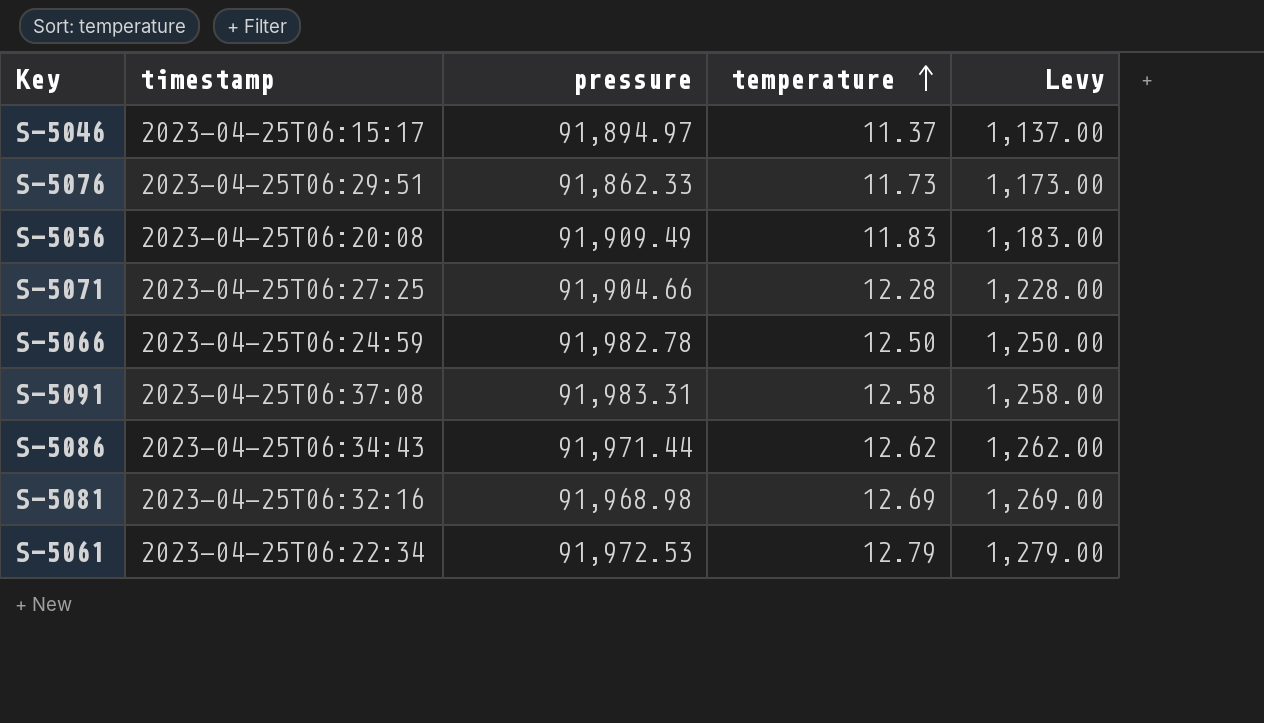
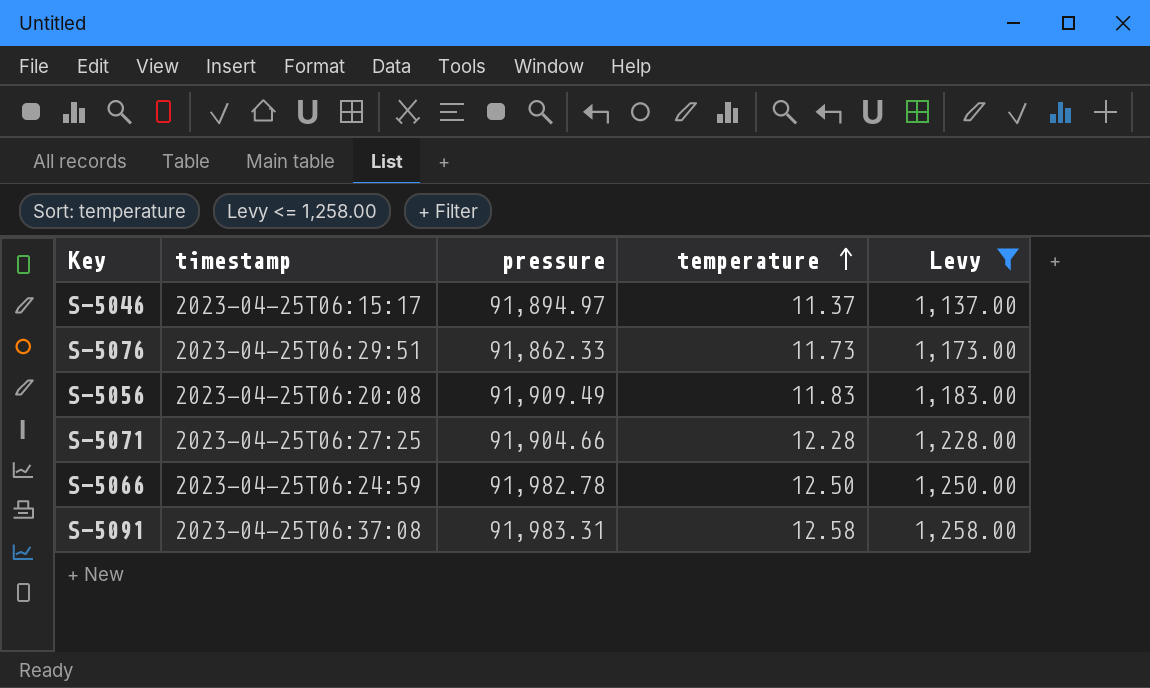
filter: none -> Levy <= 1,258.00

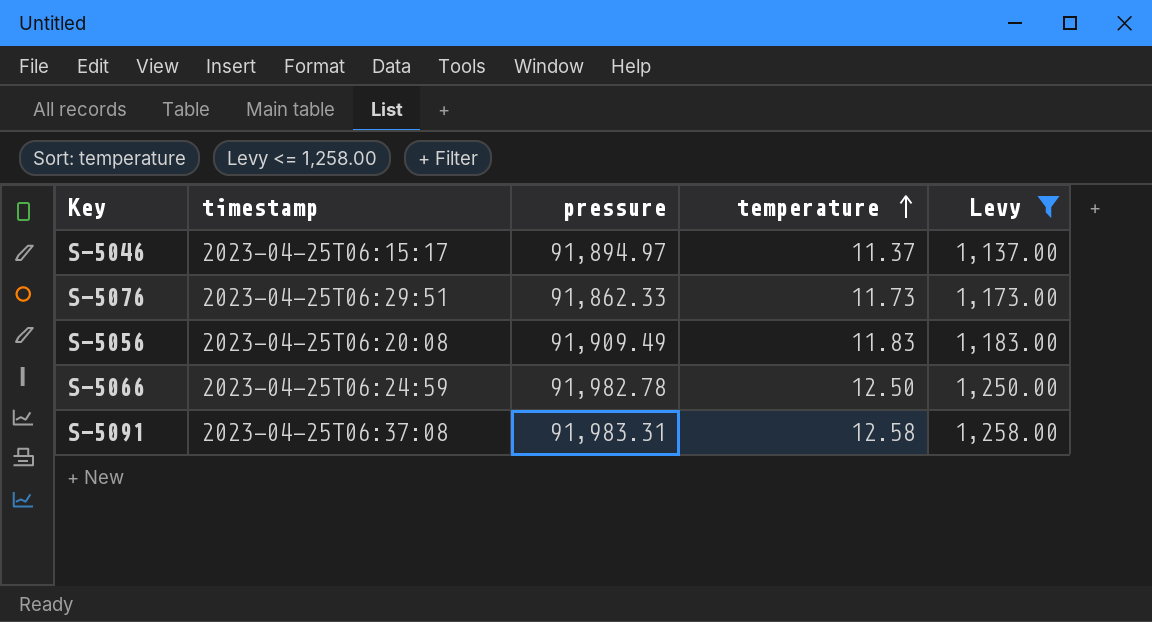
row S-5071: 2023-04-25T06:27:25 | 91,904.66 | 12.28 | 1,228.00 -> none

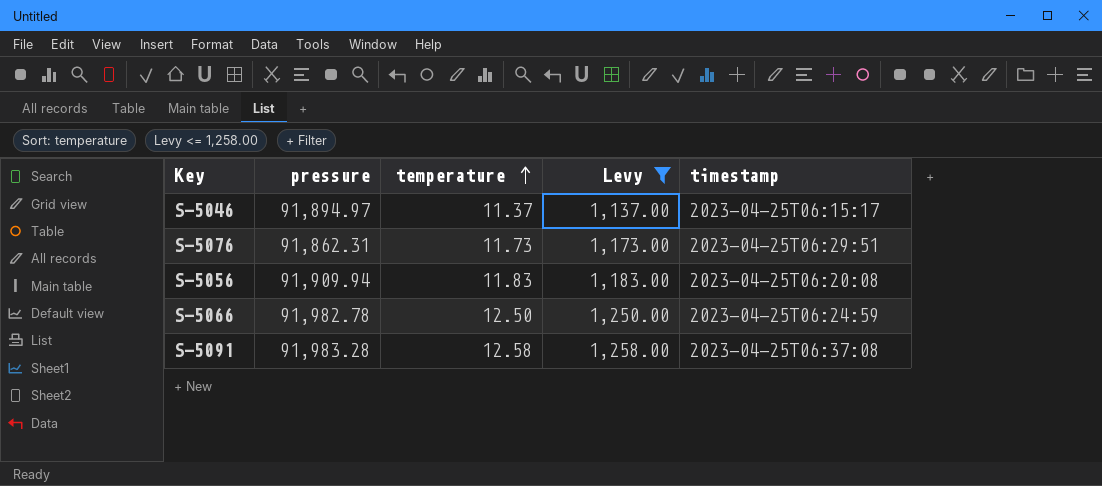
column timestamp | position: 2 -> 5
S-5076 | pressure: 91,862.33 -> 91,862.31
S-5056 | pressure: 91,909.49 -> 91,909.94
S-5091 | pressure: 91,983.31 -> 91,983.28

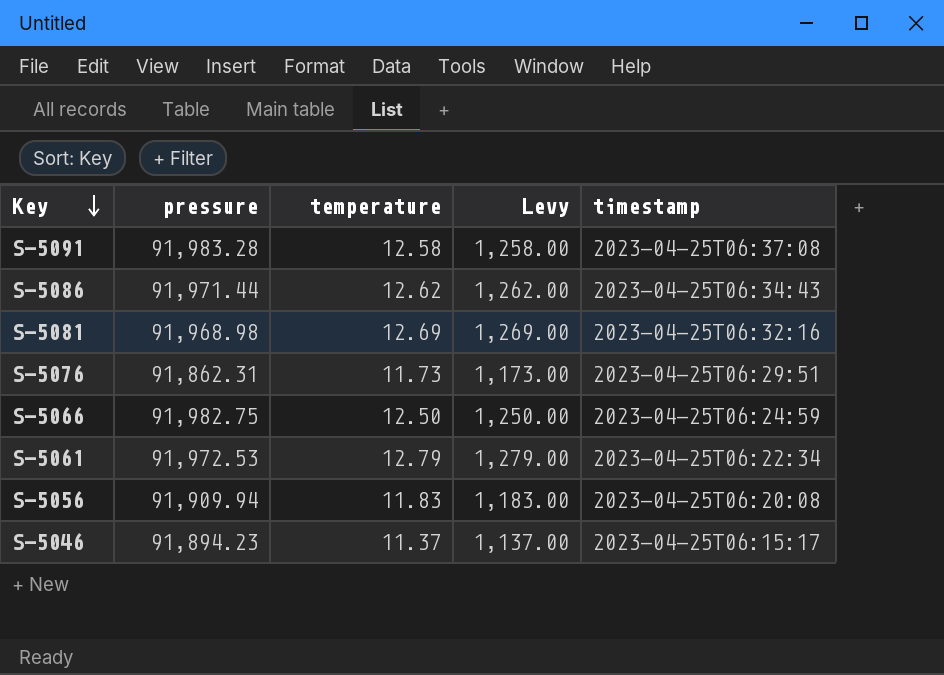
filter: Levy <= 1,258.00 -> none
row order: temperature ascending -> Key descending
S-5066 | pressure: 91,982.78 -> 91,982.75
S-5046 | pressure: 91,894.97 -> 91,894.23

